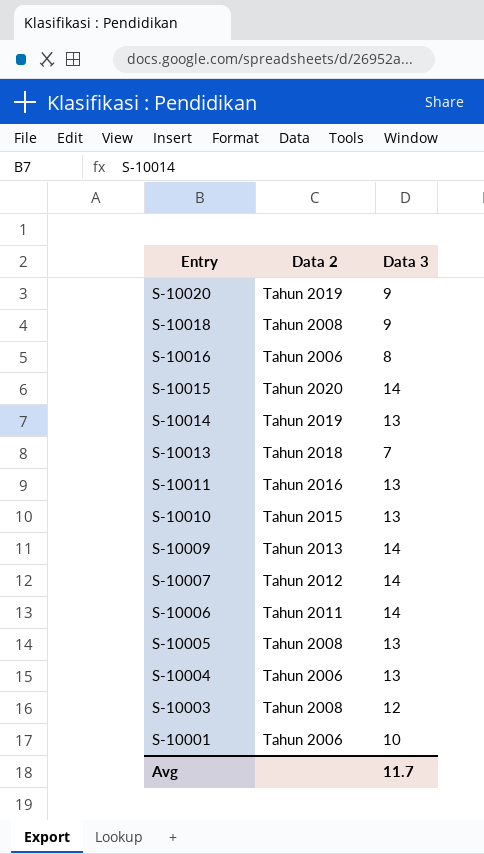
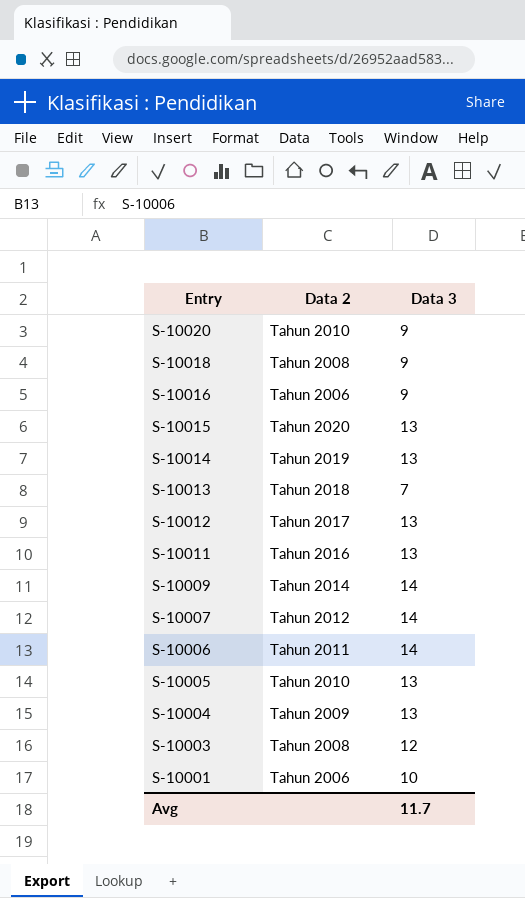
row S-10010: Tahun 2015 | 13 -> none
S-10020 | Data 2: Tahun 2019 -> Tahun 2010
S-10016 | Data 3: 8 -> 9
S-10015 | Data 3: 14 -> 13
row S-10012: none -> Tahun 2017 | 13
S-10009 | Data 2: Tahun 2013 -> Tahun 2014
S-10005 | Data 2: Tahun 2008 -> Tahun 2010
S-10004 | Data 2: Tahun 2006 -> Tahun 2009

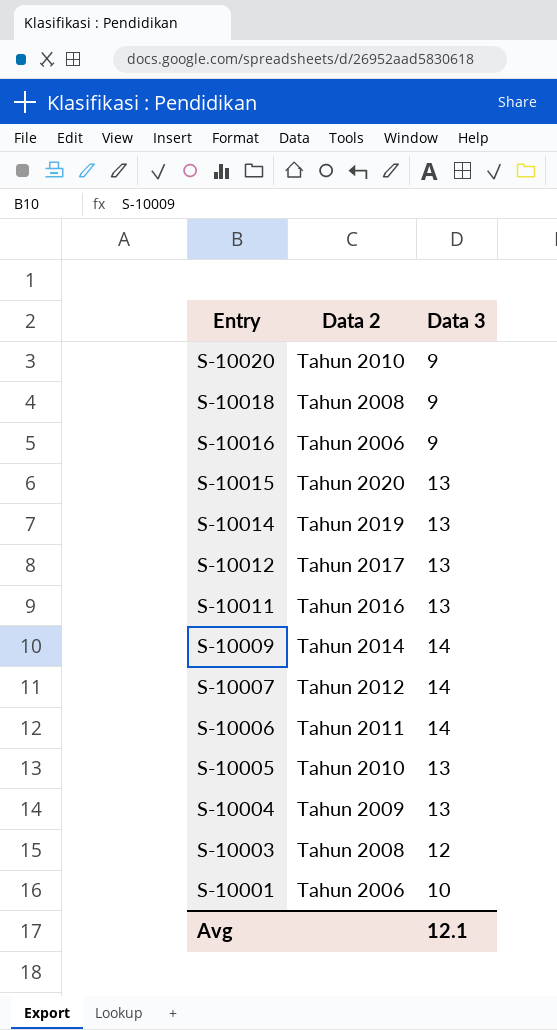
row S-10013: Tahun 2018 | 7 -> none
Avg | Data 3: 11.7 -> 12.1

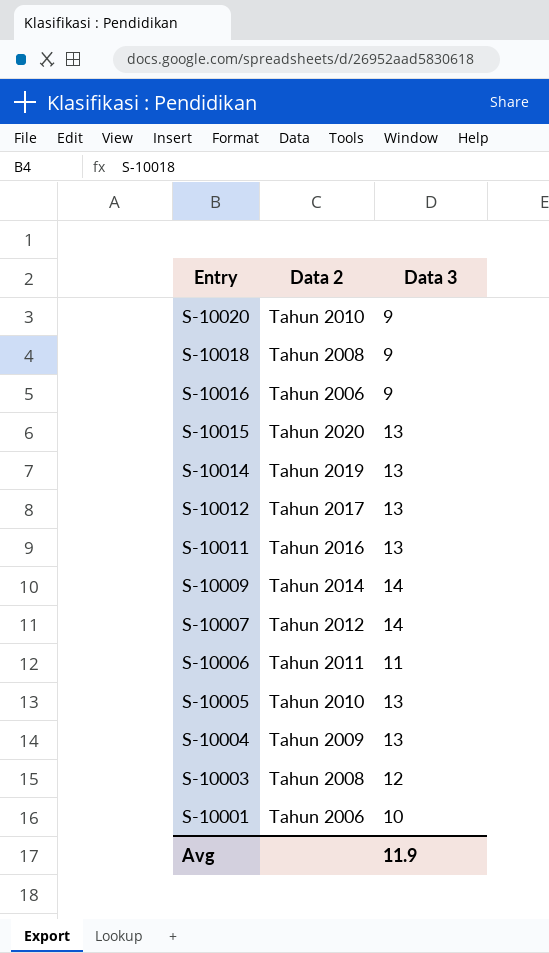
S-10006 | Data 3: 14 -> 11
Avg | Data 3: 12.1 -> 11.9

